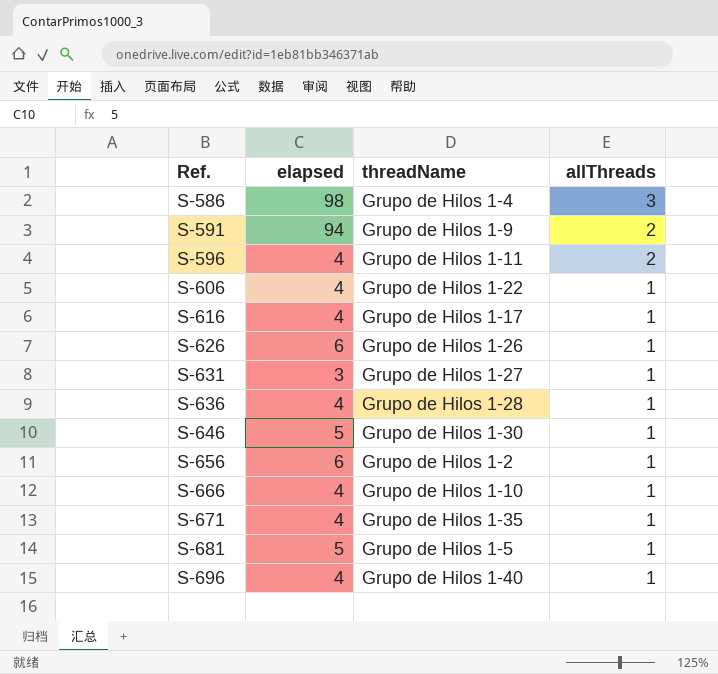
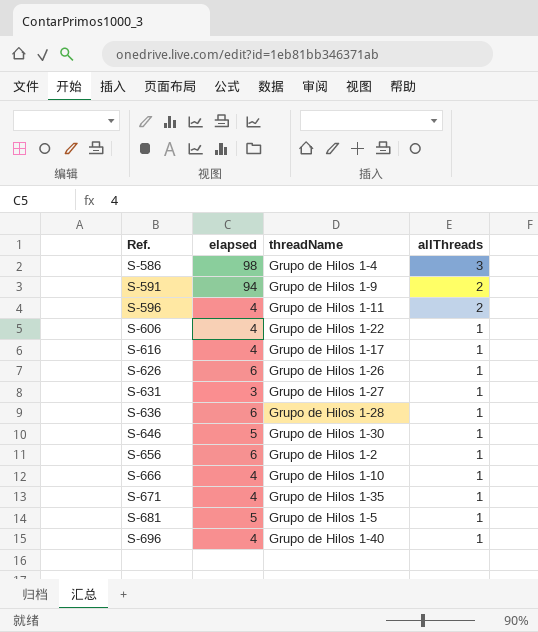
S-636 | elapsed: 4 -> 6

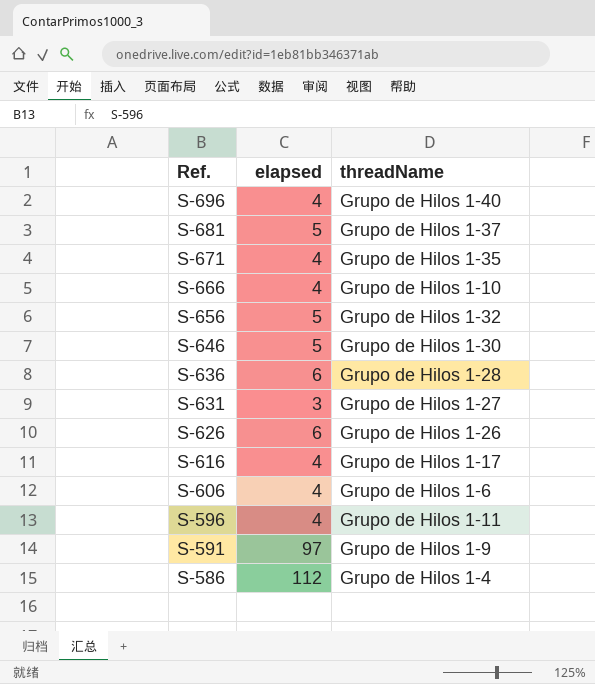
row order: Ref. ascending -> Ref. descending
column allThreads | position: 4 -> none
S-681 | threadName: Grupo de Hilos 1-5 -> Grupo de Hilos 1-37
S-656 | elapsed: 6 -> 5
S-656 | threadName: Grupo de Hilos 1-2 -> Grupo de Hilos 1-32
S-606 | threadName: Grupo de Hilos 1-22 -> Grupo de Hilos 1-6
S-591 | elapsed: 94 -> 97
S-586 | elapsed: 98 -> 112

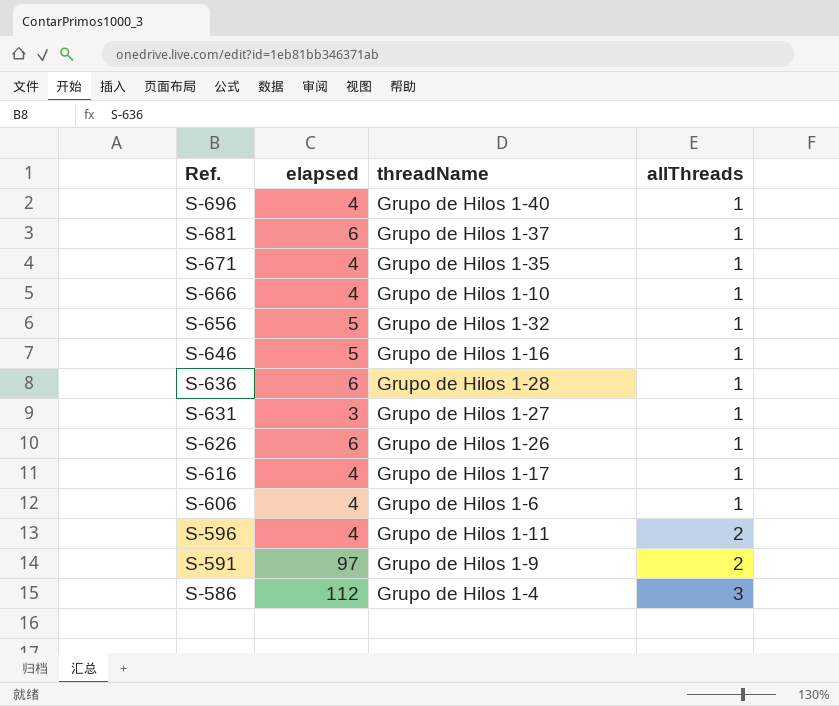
column allThreads | position: none -> 4
S-681 | elapsed: 5 -> 6
S-646 | threadName: Grupo de Hilos 1-30 -> Grupo de Hilos 1-16

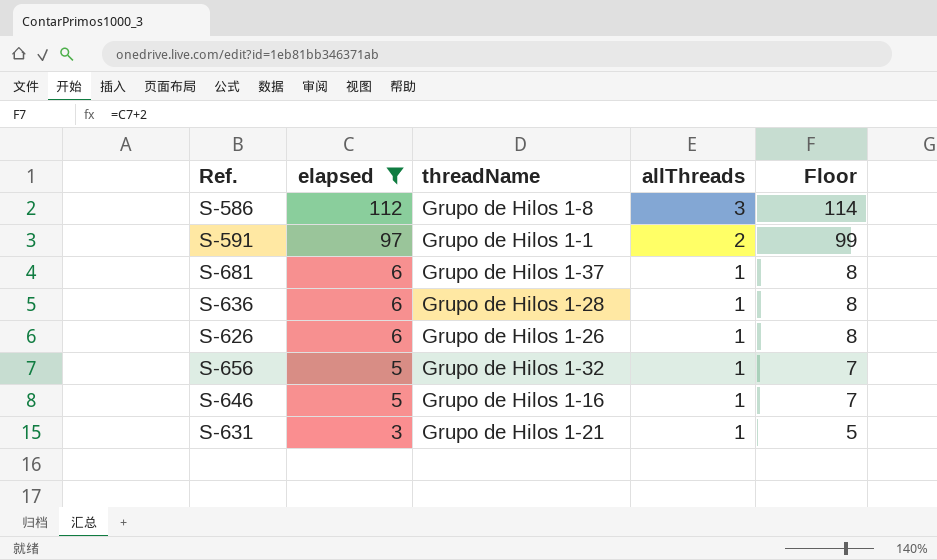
filter: none -> elapsed != 4
row order: Ref. descending -> elapsed descending
column Floor | formula: none -> [elapsed] + 2
S-586 | threadName: Grupo de Hilos 1-4 -> Grupo de Hilos 1-8
S-591 | threadName: Grupo de Hilos 1-9 -> Grupo de Hilos 1-1
S-631 | threadName: Grupo de Hilos 1-27 -> Grupo de Hilos 1-21

